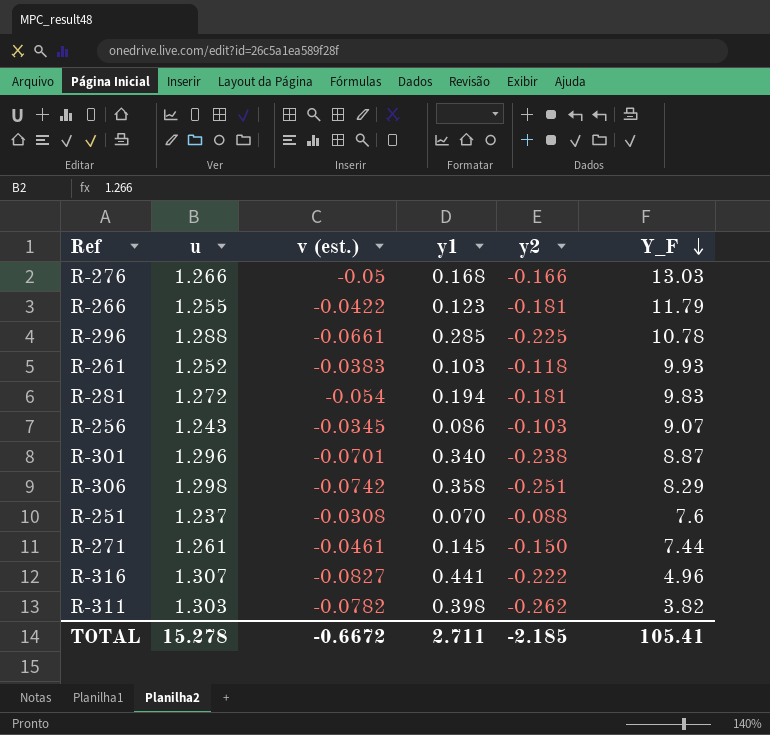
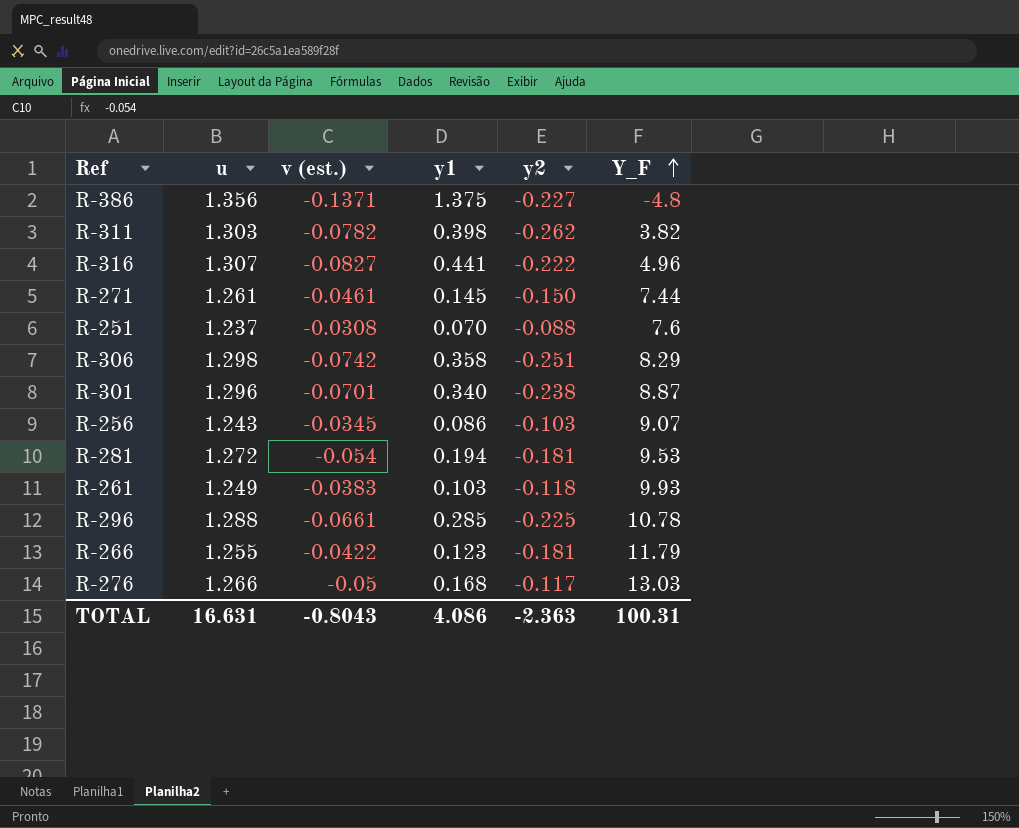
row order: Y_F descending -> Y_F ascending
row R-386: none -> 1.356 | -0.1371 | 1.375 | -0.227 | -4.8
R-281 | Y_F: 9.83 -> 9.53
R-261 | u: 1.252 -> 1.249
R-276 | y2: -0.166 -> -0.117
TOTAL | u: 15.278 -> 16.631
TOTAL | v (est.): -0.6672 -> -0.8043
TOTAL | y1: 2.711 -> 4.086
TOTAL | y2: -2.185 -> -2.363
TOTAL | Y_F: 105.41 -> 100.31

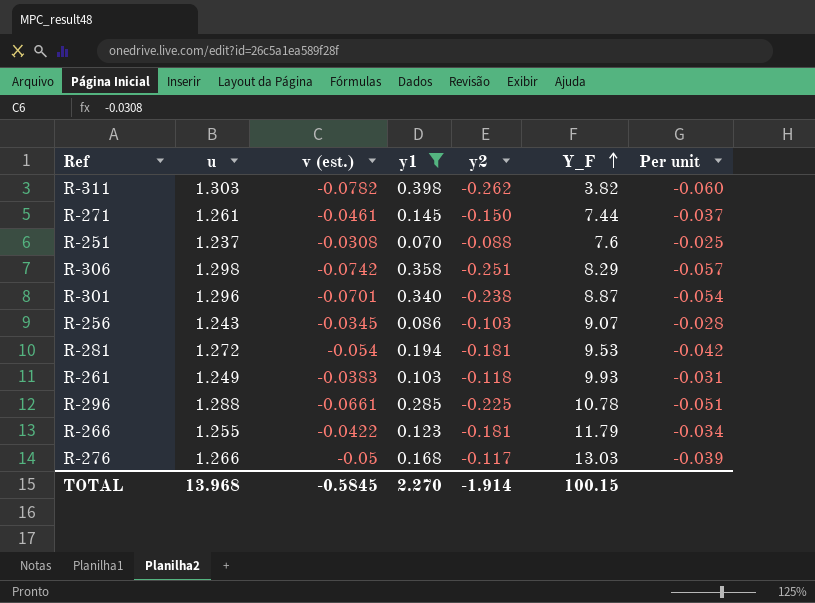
filter: none -> y1 <= 0.398
column Per unit | formula: none -> [v (est.)] / [u]
TOTAL | u: 16.631 -> 13.968
TOTAL | v (est.): -0.8043 -> -0.5845
TOTAL | y1: 4.086 -> 2.270
TOTAL | y2: -2.363 -> -1.914
TOTAL | Y_F: 100.31 -> 100.15

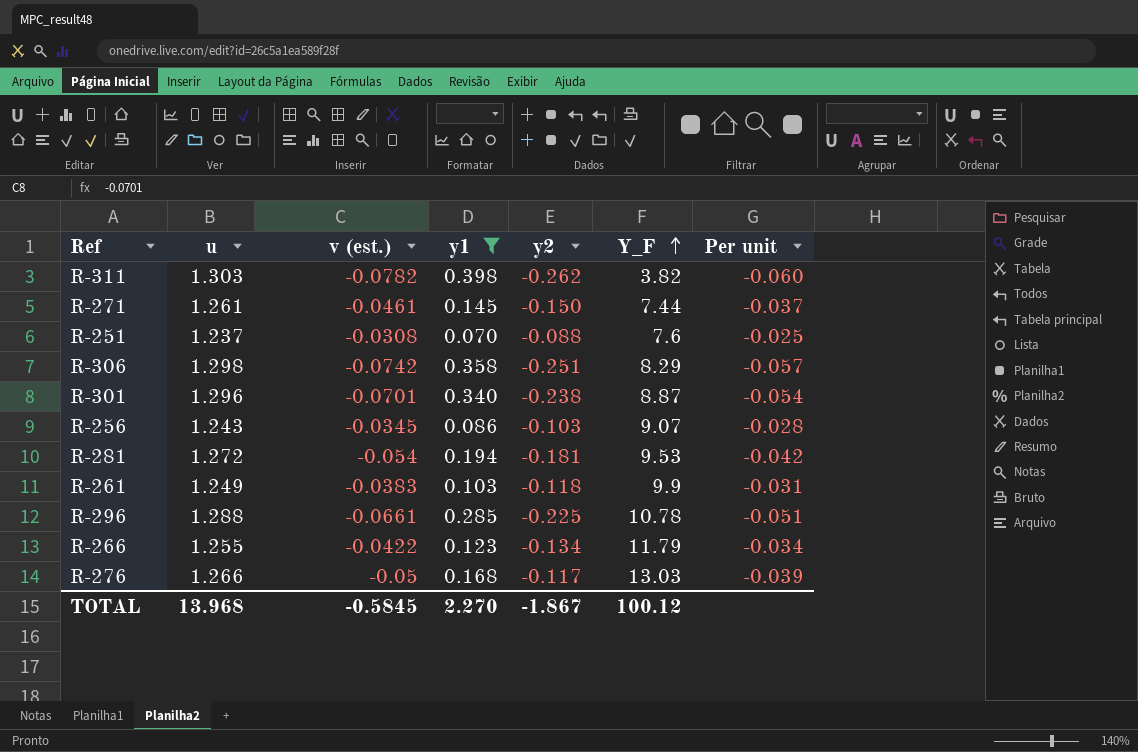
R-261 | Y_F: 9.93 -> 9.9
R-266 | y2: -0.181 -> -0.134
TOTAL | y2: -1.914 -> -1.867
TOTAL | Y_F: 100.15 -> 100.12

